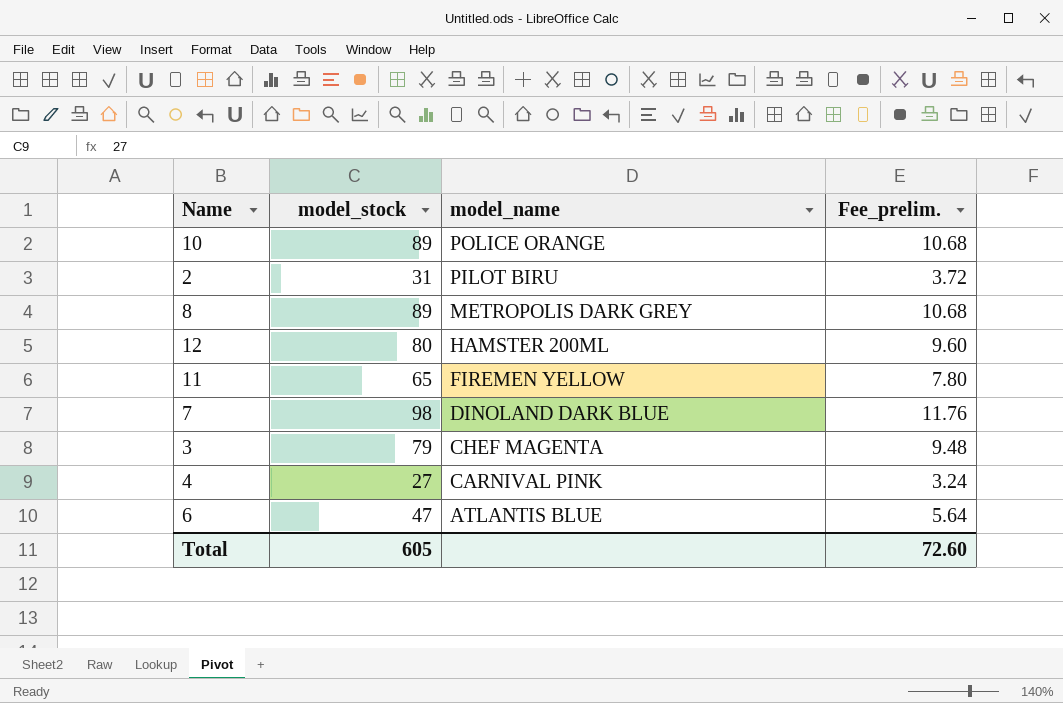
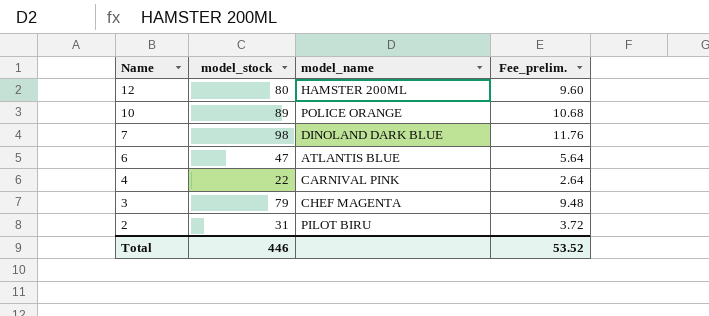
row order: model_name descending -> Name descending
row 8: 89 | METROPOLIS DARK GREY | 10.68 -> none
row 11: 65 | FIREMEN YELLOW | 7.80 -> none
4 | model_stock: 27 -> 22
4 | Fee_prelim.: 3.24 -> 2.64
Total | model_stock: 605 -> 446
Total | Fee_prelim.: 72.60 -> 53.52

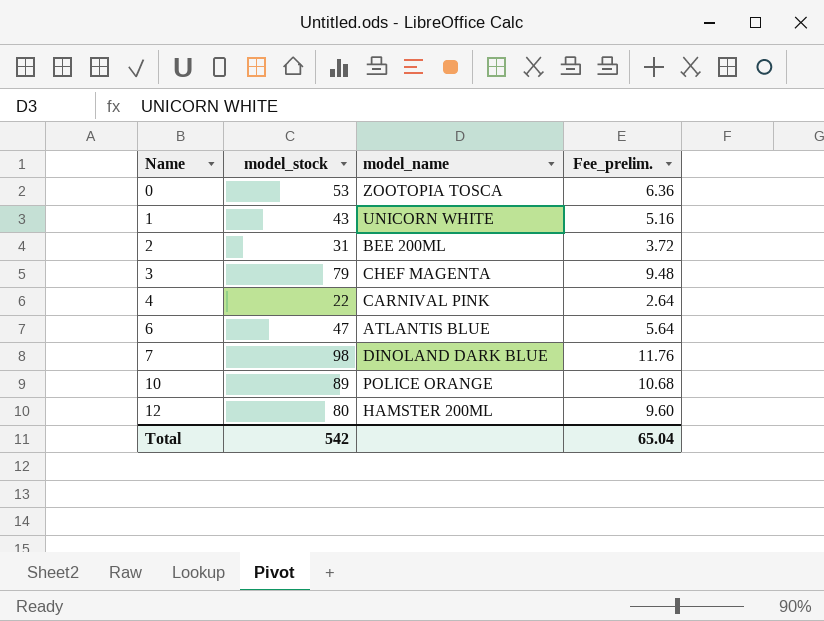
row order: Name descending -> Name ascending
row 0: none -> 53 | ZOOTOPIA TOSCA | 6.36
row 1: none -> 43 | UNICORN WHITE | 5.16
2 | model_name: PILOT BIRU -> BEE 200ML
Total | model_stock: 446 -> 542
Total | Fee_prelim.: 53.52 -> 65.04

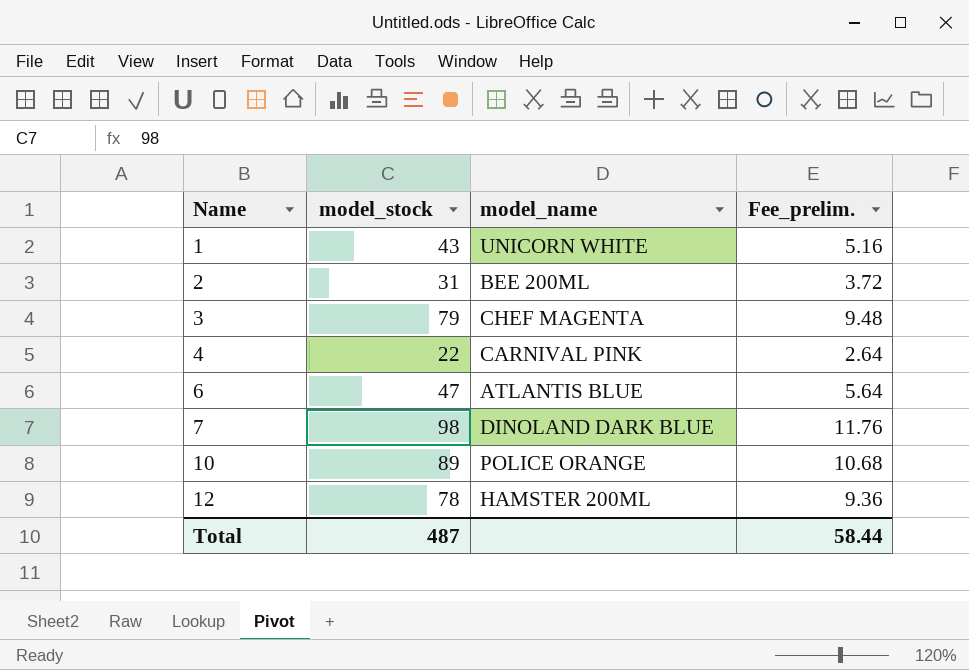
row 0: 53 | ZOOTOPIA TOSCA | 6.36 -> none
12 | model_stock: 80 -> 78
12 | Fee_prelim.: 9.60 -> 9.36
Total | model_stock: 542 -> 487
Total | Fee_prelim.: 65.04 -> 58.44

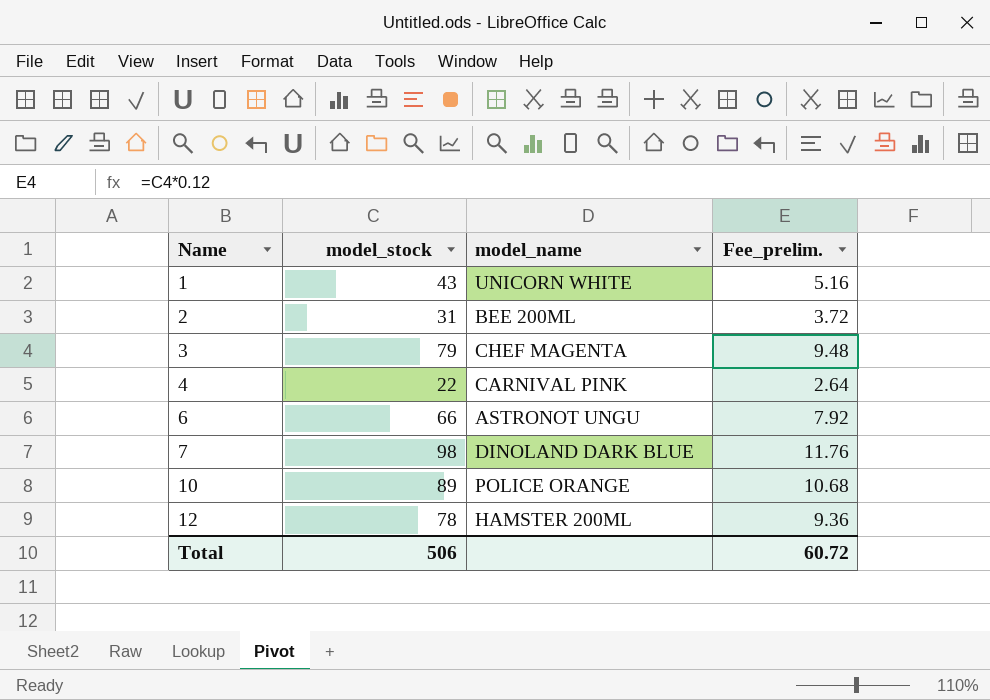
6 | model_stock: 47 -> 66
6 | model_name: ATLANTIS BLUE -> ASTRONOT UNGU
6 | Fee_prelim.: 5.64 -> 7.92
Total | model_stock: 487 -> 506
Total | Fee_prelim.: 58.44 -> 60.72

